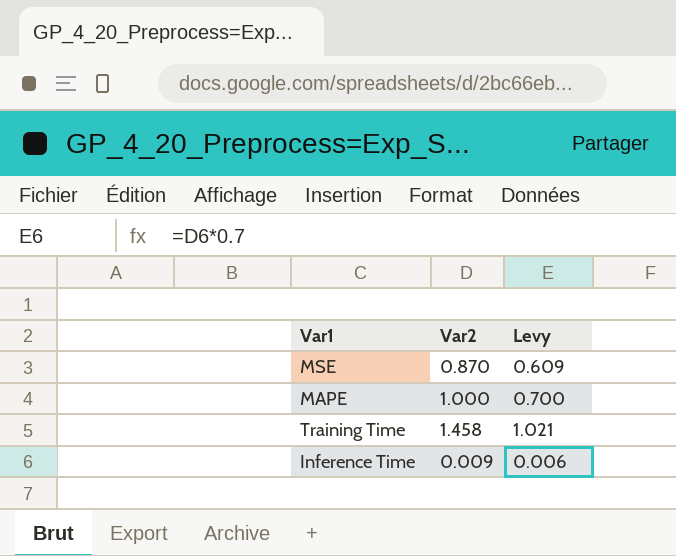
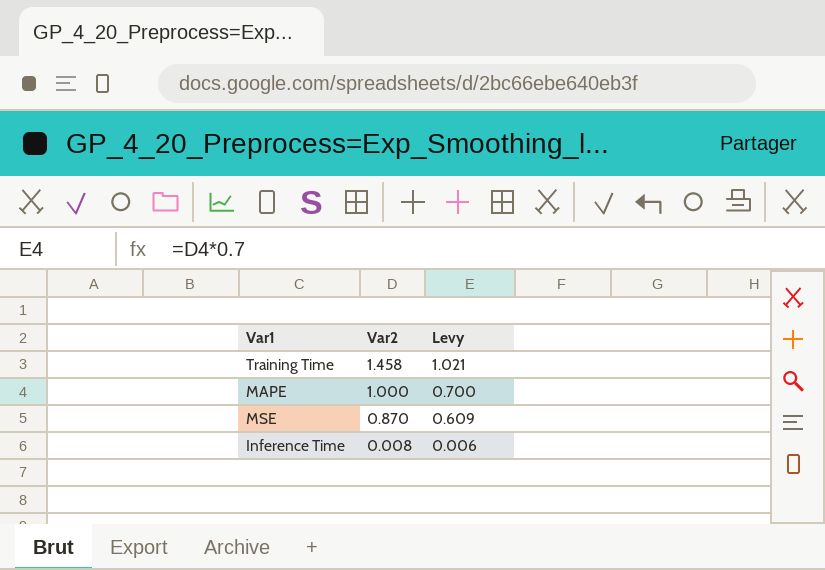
row order: none -> Var2 descending
Inference Time | Var2: 0.009 -> 0.008

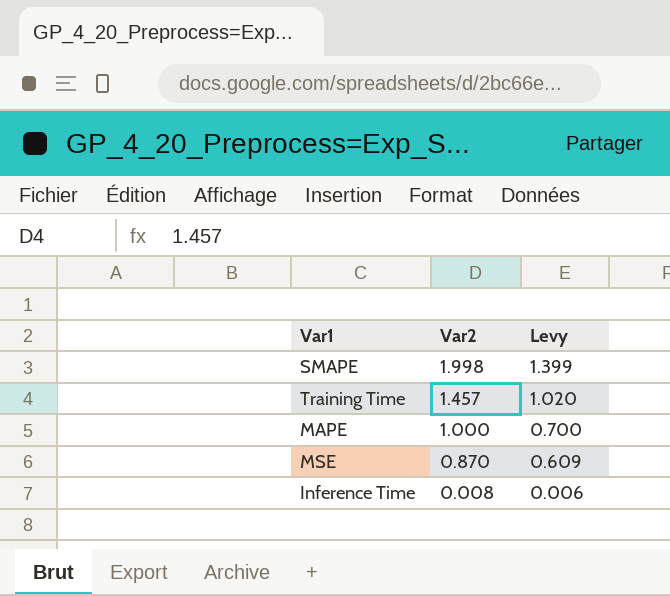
row SMAPE: none -> 1.998 | 1.399
Training Time | Var2: 1.458 -> 1.457
Training Time | Levy: 1.021 -> 1.020

